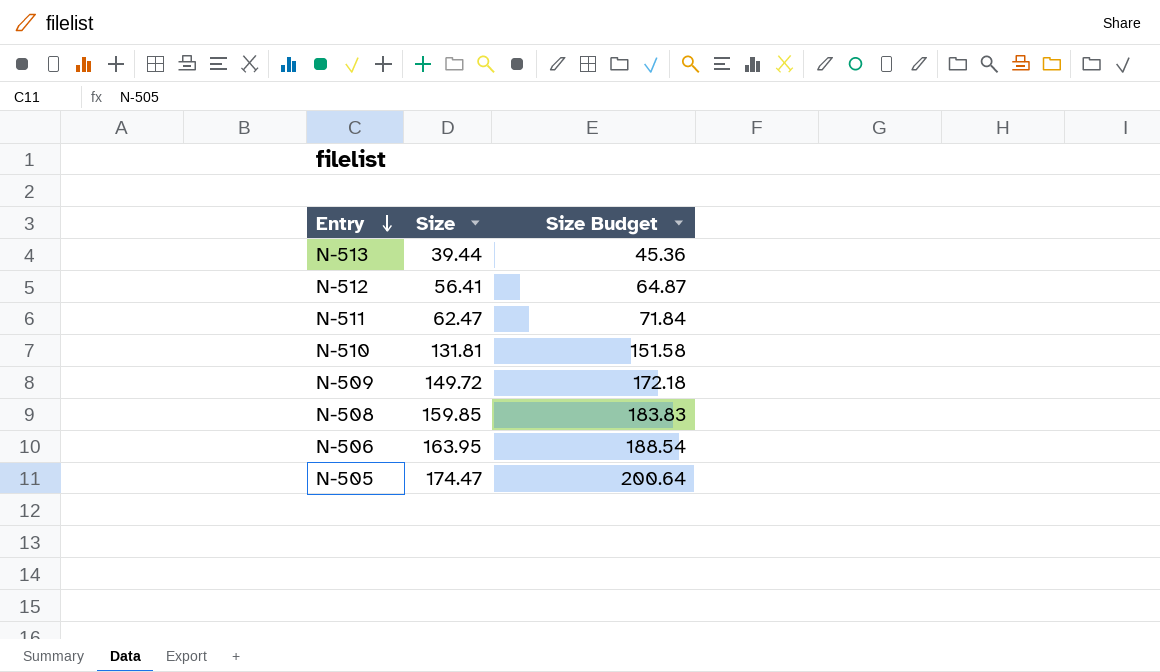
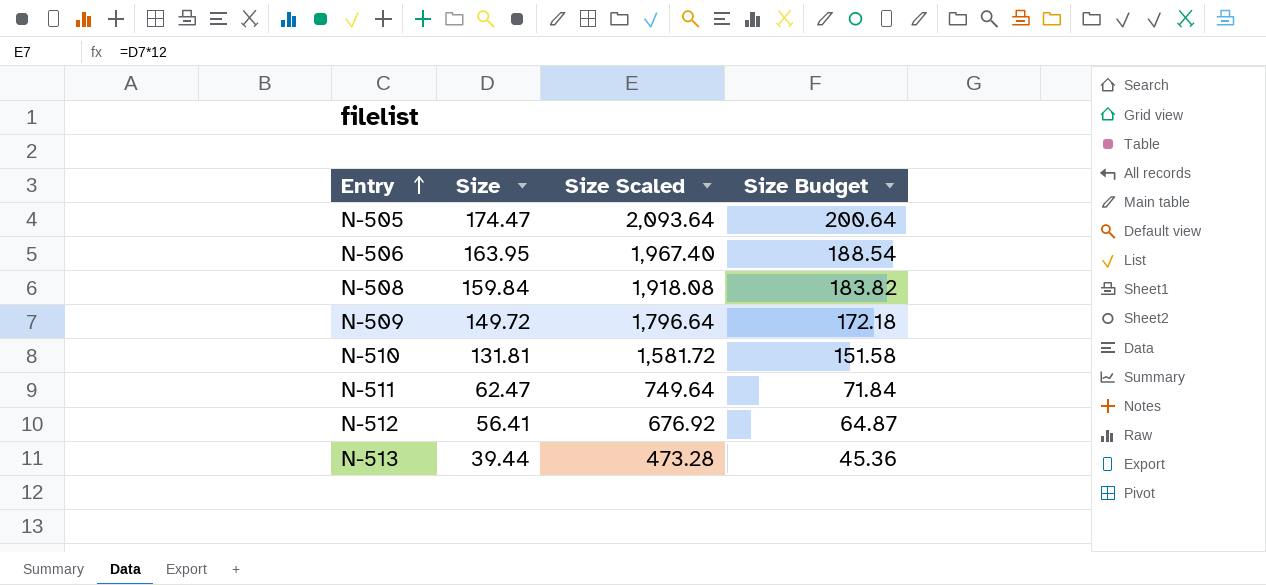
row order: Entry descending -> Entry ascending
column Size Scaled | formula: none -> [Size] * 12
N-508 | Size: 159.85 -> 159.84
N-508 | Size Budget: 183.83 -> 183.82

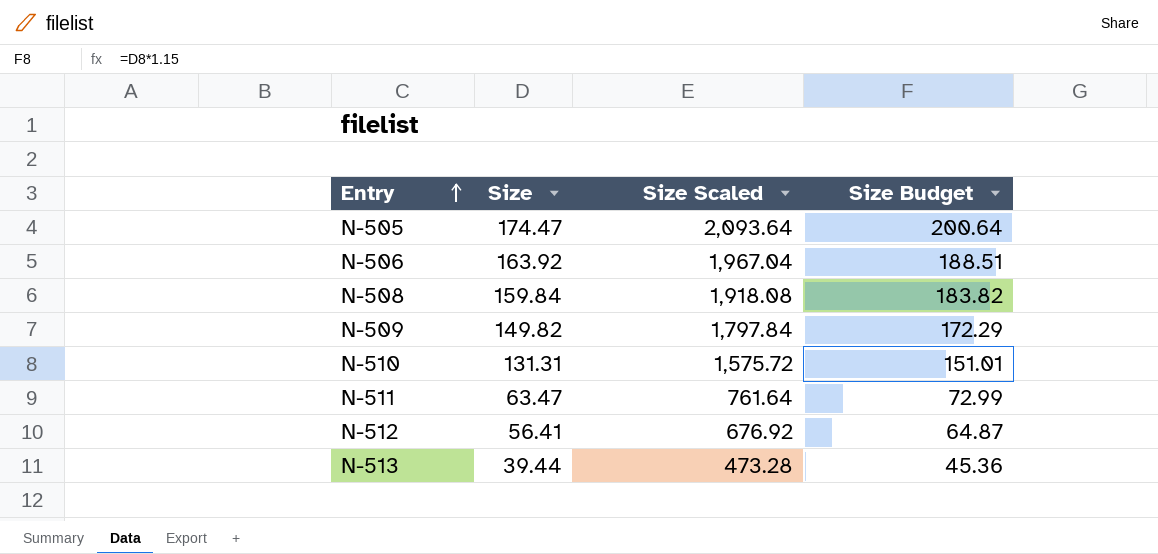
N-506 | Size: 163.95 -> 163.92
N-506 | Size Scaled: 1,967.40 -> 1,967.04
N-506 | Size Budget: 188.54 -> 188.51
N-509 | Size: 149.72 -> 149.82
N-509 | Size Scaled: 1,796.64 -> 1,797.84
N-509 | Size Budget: 172.18 -> 172.29
N-510 | Size: 131.81 -> 131.31
N-510 | Size Scaled: 1,581.72 -> 1,575.72
N-510 | Size Budget: 151.58 -> 151.01
N-511 | Size: 62.47 -> 63.47
N-511 | Size Scaled: 749.64 -> 761.64
N-511 | Size Budget: 71.84 -> 72.99

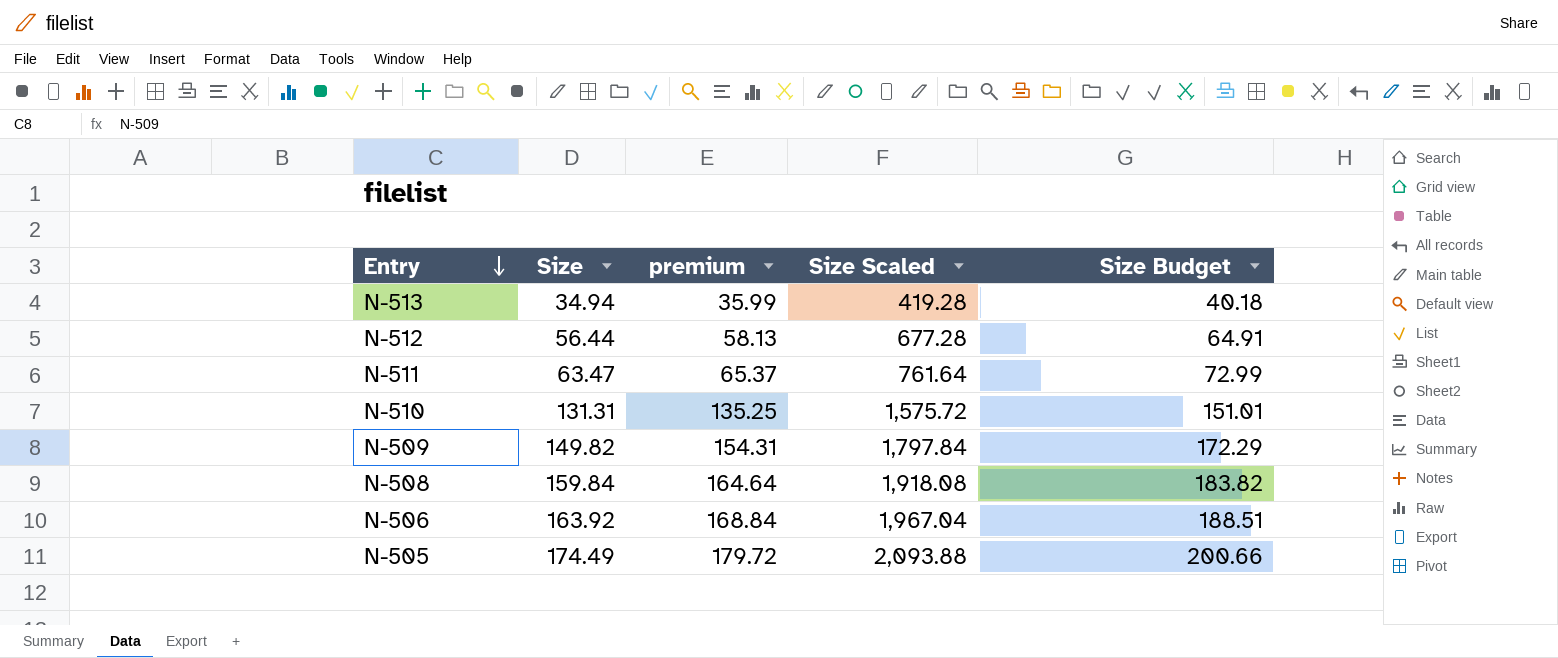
row order: Entry ascending -> Entry descending
column premium | formula: none -> [Size] * 1.03
N-513 | Size: 39.44 -> 34.94
N-513 | Size Scaled: 473.28 -> 419.28
N-513 | Size Budget: 45.36 -> 40.18
N-512 | Size: 56.41 -> 56.44
N-512 | Size Scaled: 676.92 -> 677.28
N-512 | Size Budget: 64.87 -> 64.91
N-505 | Size: 174.47 -> 174.49
N-505 | Size Scaled: 2,093.64 -> 2,093.88
N-505 | Size Budget: 200.64 -> 200.66

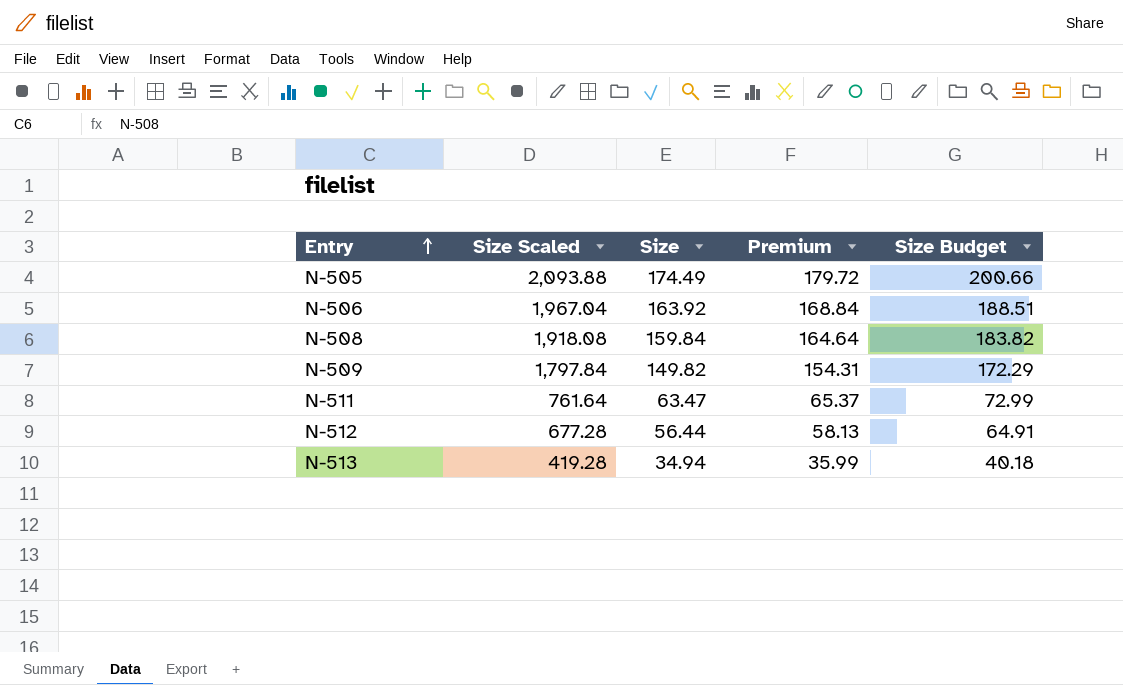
row order: Entry descending -> Entry ascending
column Size Scaled | position: 4 -> 2
column name: premium -> Premium
row N-510: 131.31 | 135.25 | 1,575.72 | 151.01 -> none

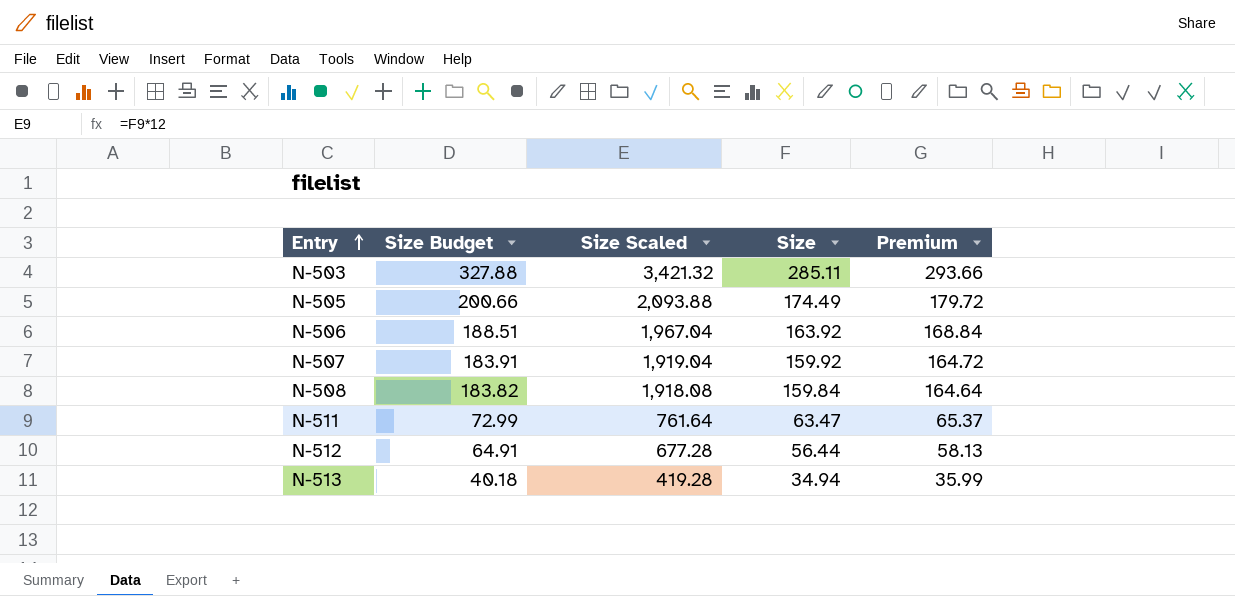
column Size Budget | position: 5 -> 2
row N-509: 1,797.84 | 149.82 | 154.31 | 172.29 -> none
row N-503: none -> 327.88 | 3,421.32 | 285.11 | 293.66
row N-507: none -> 183.91 | 1,919.04 | 159.92 | 164.72

